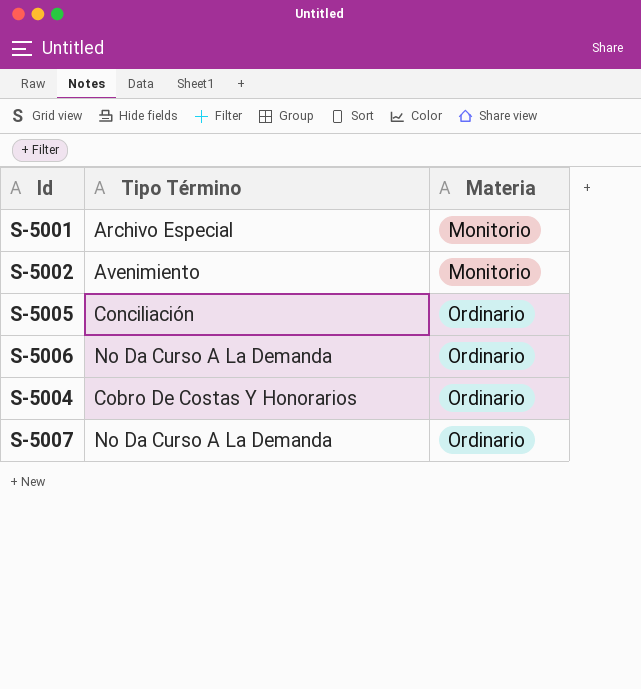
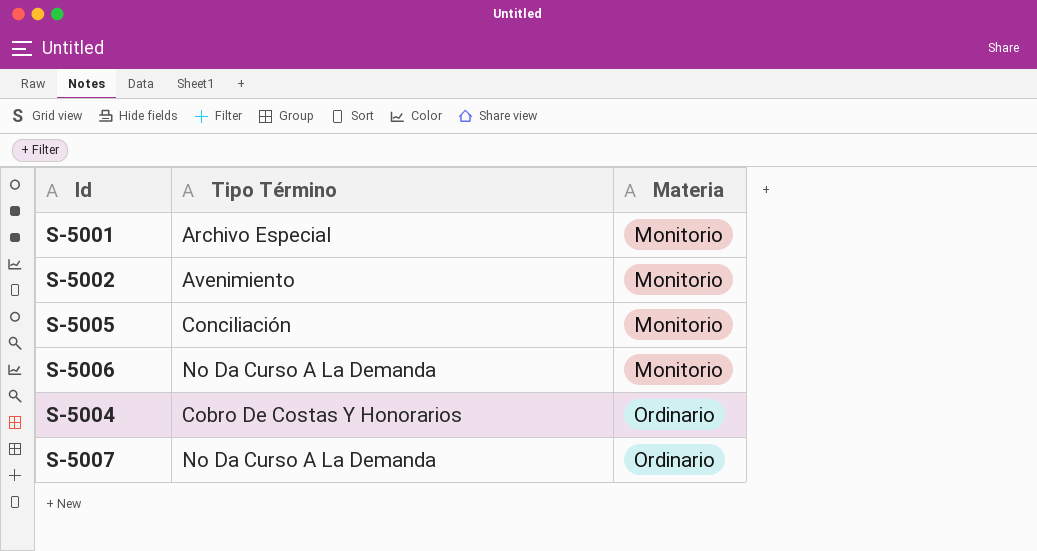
S-5005 | Materia: Ordinario -> Monitorio
S-5006 | Materia: Ordinario -> Monitorio

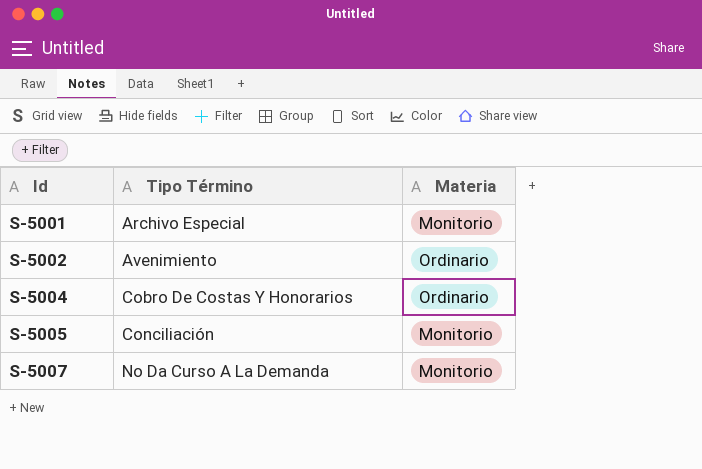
row order: Materia ascending -> Id ascending
row S-5006: No Da Curso A La Demanda | Monitorio -> none
S-5002 | Materia: Monitorio -> Ordinario
S-5007 | Materia: Ordinario -> Monitorio

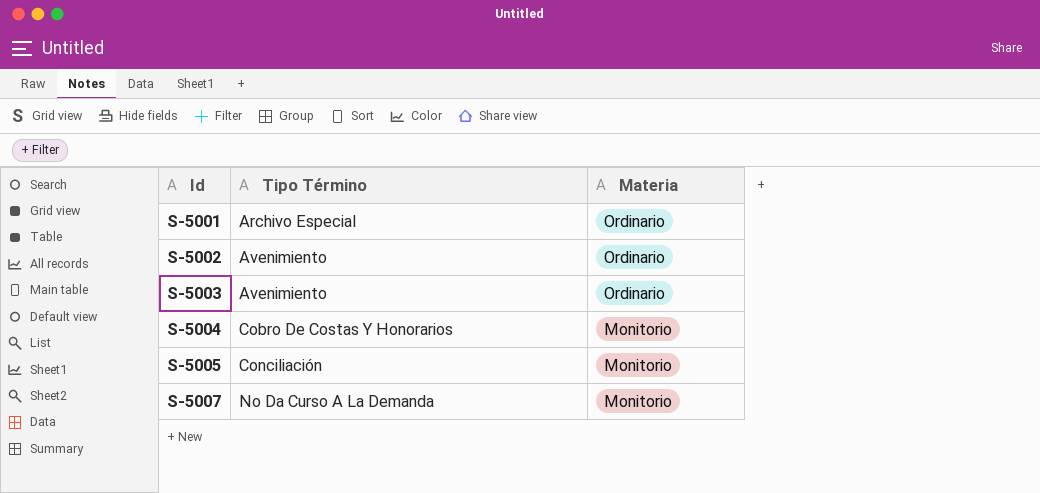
S-5001 | Materia: Monitorio -> Ordinario
row S-5003: none -> Avenimiento | Ordinario
S-5004 | Materia: Ordinario -> Monitorio

